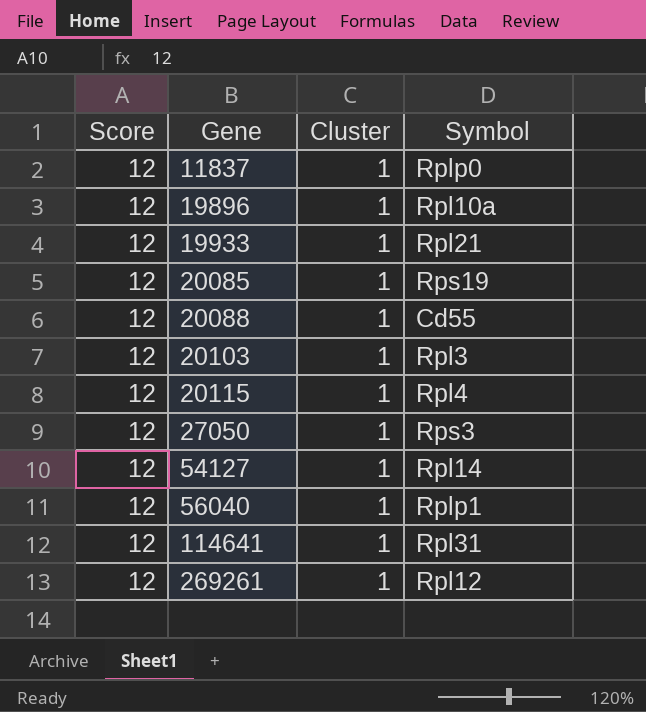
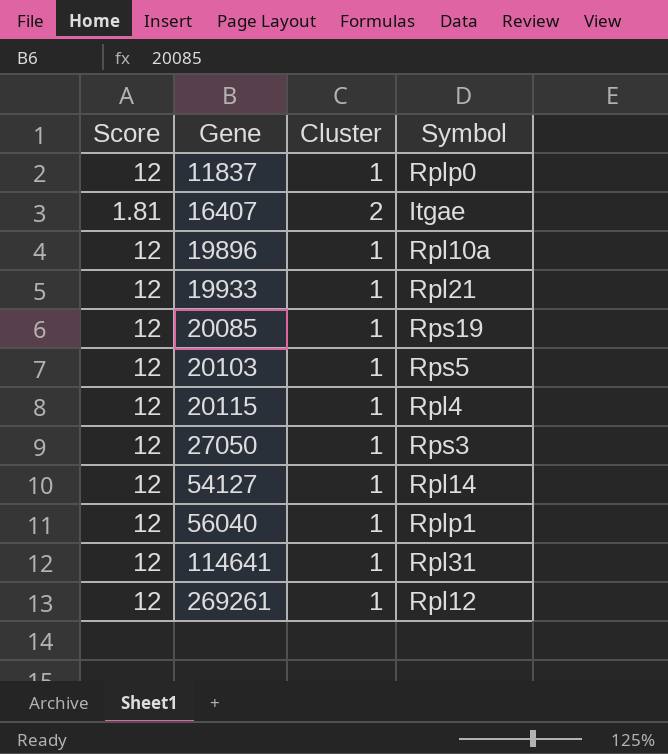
row 20088: 12 | 1 | Cd55 -> none
row 16407: none -> 1.81 | 2 | Itgae
20103 | Symbol: Rpl3 -> Rps5

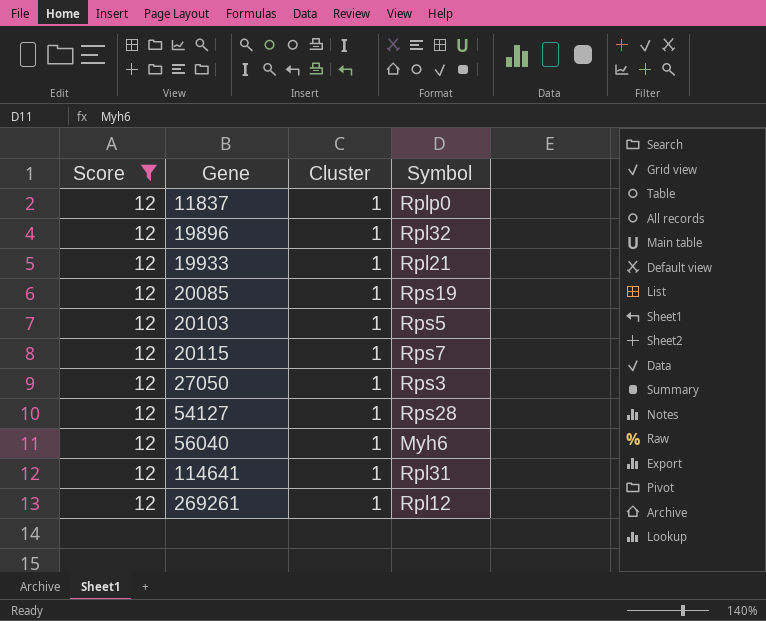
filter: none -> Score = 12
19896 | Symbol: Rpl10a -> Rpl32
20115 | Symbol: Rpl4 -> Rps7
54127 | Symbol: Rpl14 -> Rps28
56040 | Symbol: Rplp1 -> Myh6

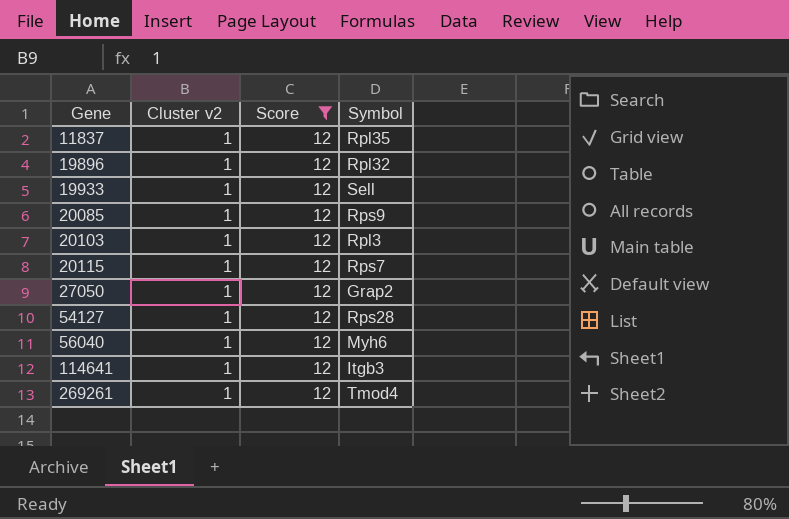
column name: Cluster -> Cluster v2
column Score | position: 1 -> 3
11837 | Symbol: Rplp0 -> Rpl35
19933 | Symbol: Rpl21 -> Sell
20085 | Symbol: Rps19 -> Rps9
20103 | Symbol: Rps5 -> Rpl3
27050 | Symbol: Rps3 -> Grap2
114641 | Symbol: Rpl31 -> Itgb3
269261 | Symbol: Rpl12 -> Tmod4

